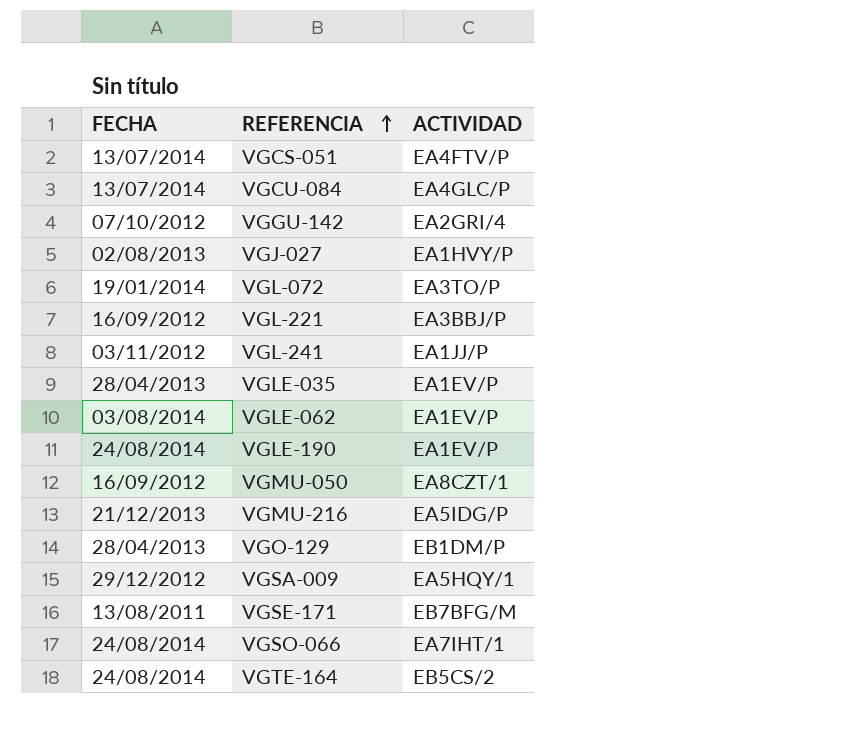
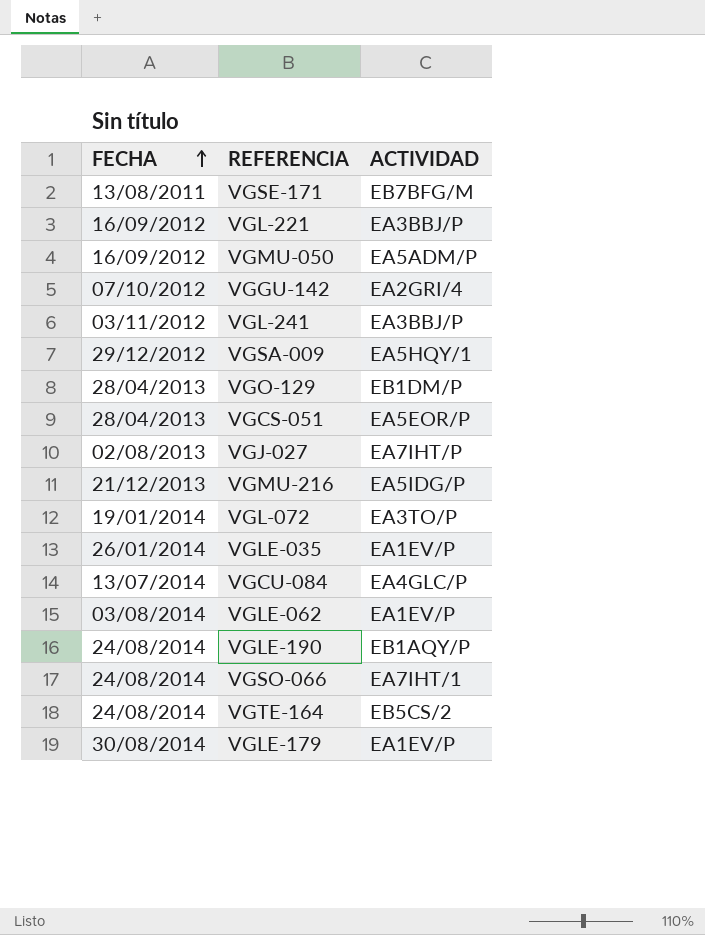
row order: REFERENCIA ascending -> FECHA ascending
VGMU-050 | ACTIVIDAD: EA8CZT/1 -> EA5ADM/P
VGL-241 | ACTIVIDAD: EA1JJ/P -> EA3BBJ/P
VGCS-051 | FECHA: 13/07/2014 -> 28/04/2013
VGCS-051 | ACTIVIDAD: EA4FTV/P -> EA5EOR/P
VGJ-027 | ACTIVIDAD: EA1HVY/P -> EA7IHT/P
VGLE-035 | FECHA: 28/04/2013 -> 26/01/2014
VGLE-190 | ACTIVIDAD: EA1EV/P -> EB1AQY/P
row VGLE-179: none -> 30/08/2014 | EA1EV/P

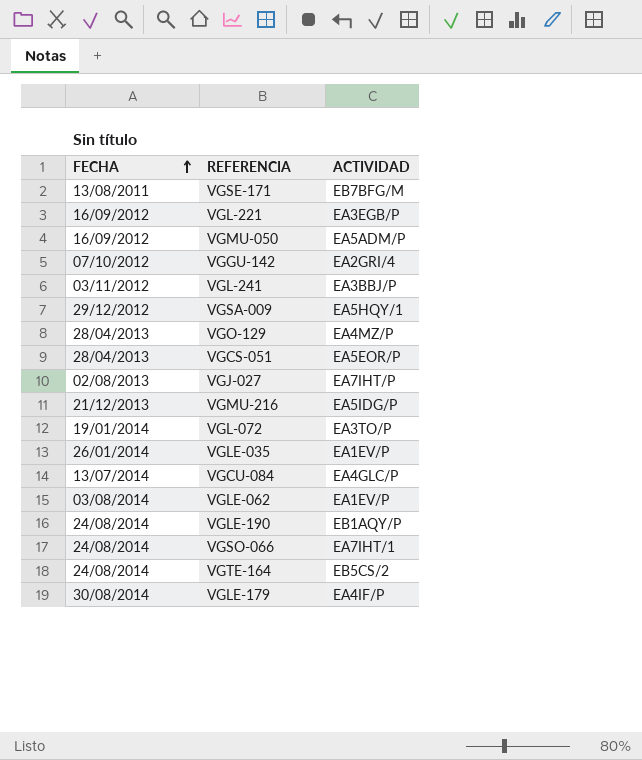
VGL-221 | ACTIVIDAD: EA3BBJ/P -> EA3EGB/P
VGO-129 | ACTIVIDAD: EB1DM/P -> EA4MZ/P
VGLE-179 | ACTIVIDAD: EA1EV/P -> EA4IF/P

